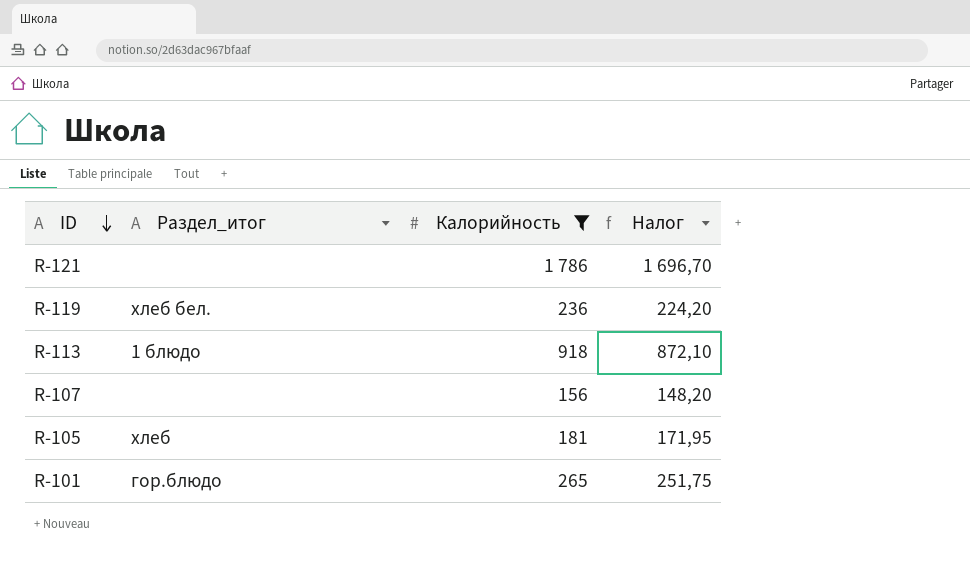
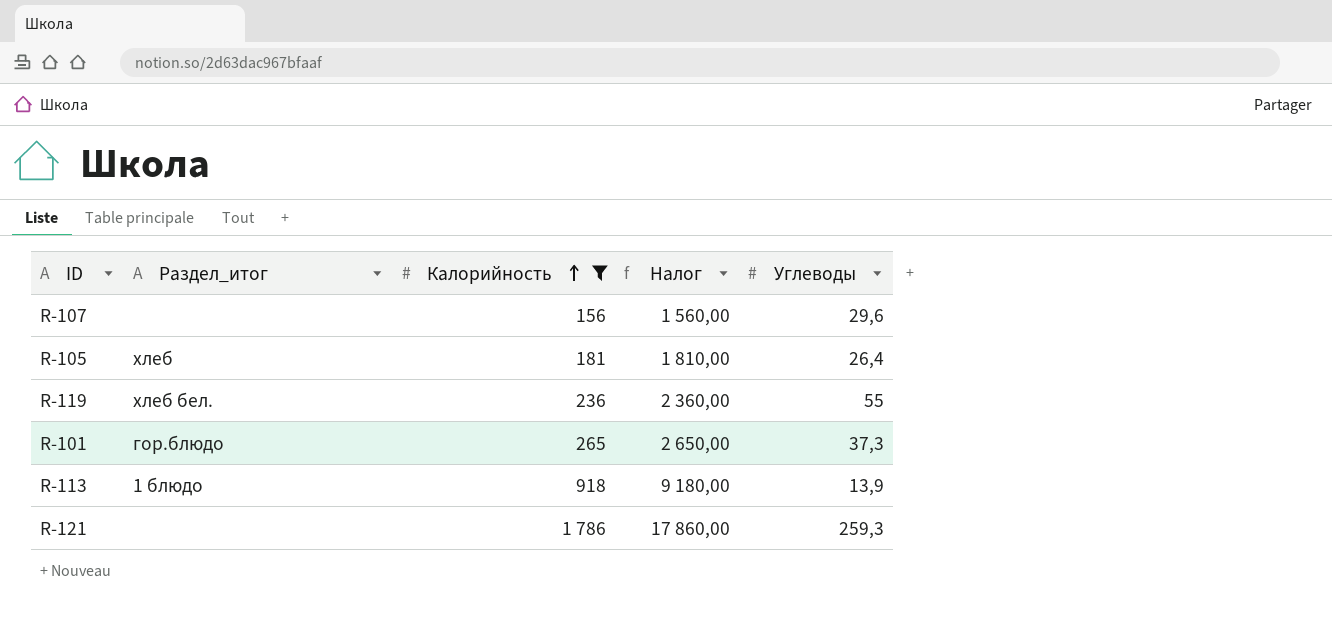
row order: ID descending -> Калорийность ascending
column Налог | formula: [Калорийность] * 0,95 -> [Калорийность] * 10
column Углеводы | position: none -> 5

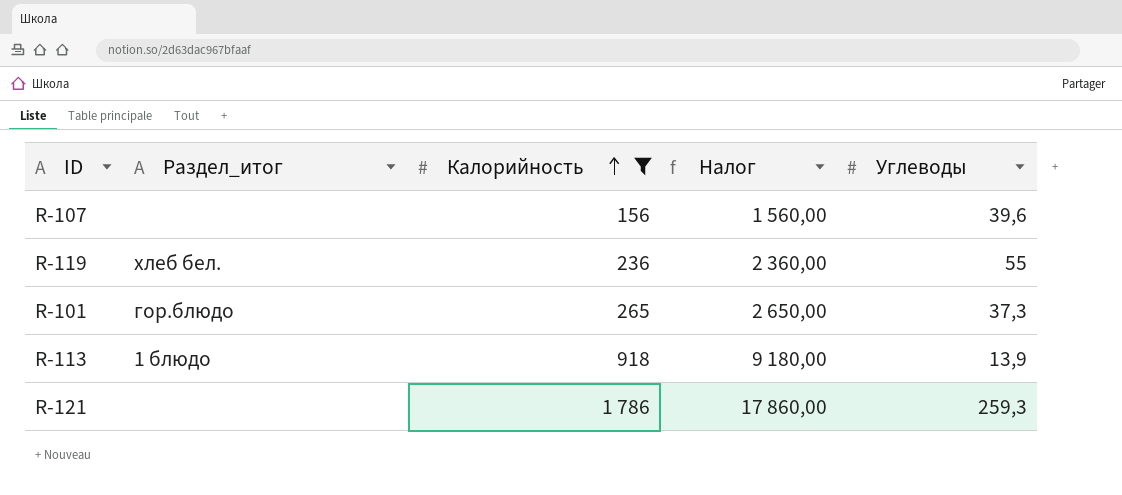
row R-105: хлеб | 181 | 1 810,00 | 26,4 -> none
R-107 | Углеводы: 29,6 -> 39,6

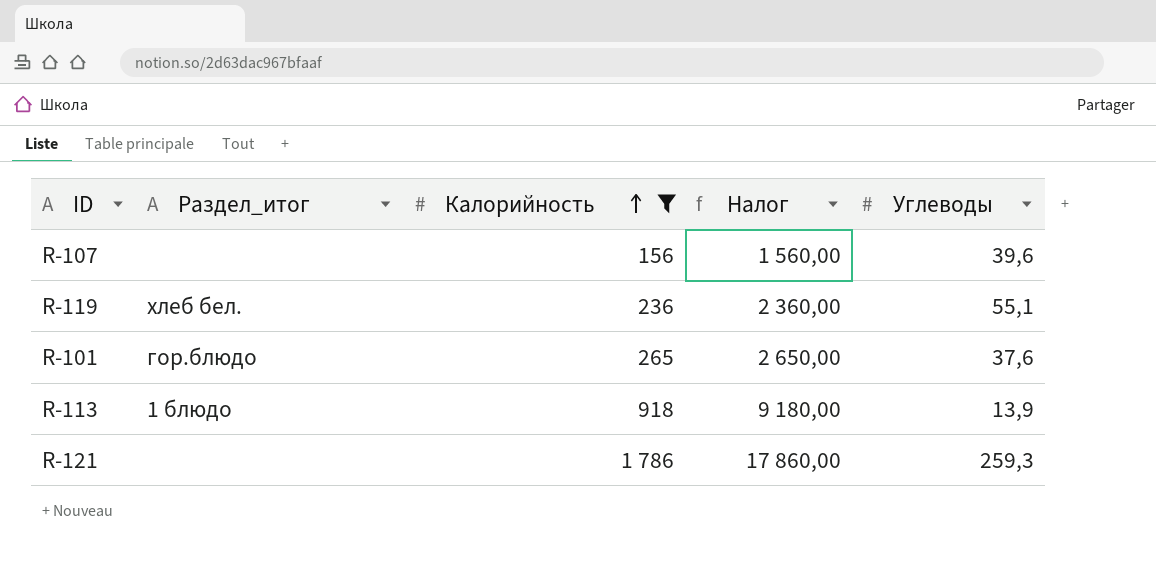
R-119 | Углеводы: 55 -> 55,1
R-101 | Углеводы: 37,3 -> 37,6

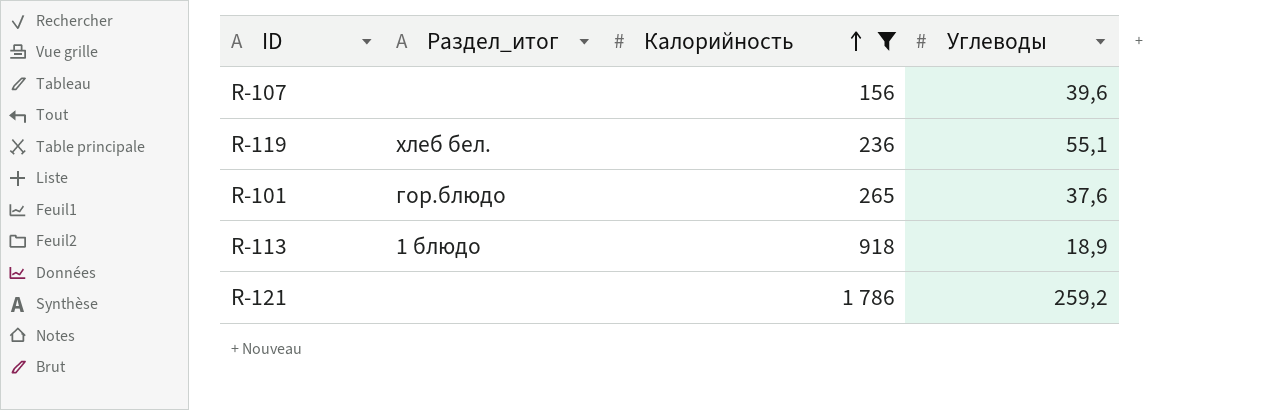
column Налог | formula: [Калорийность] * 10 -> none
R-113 | Углеводы: 13,9 -> 18,9
R-121 | Углеводы: 259,3 -> 259,2

